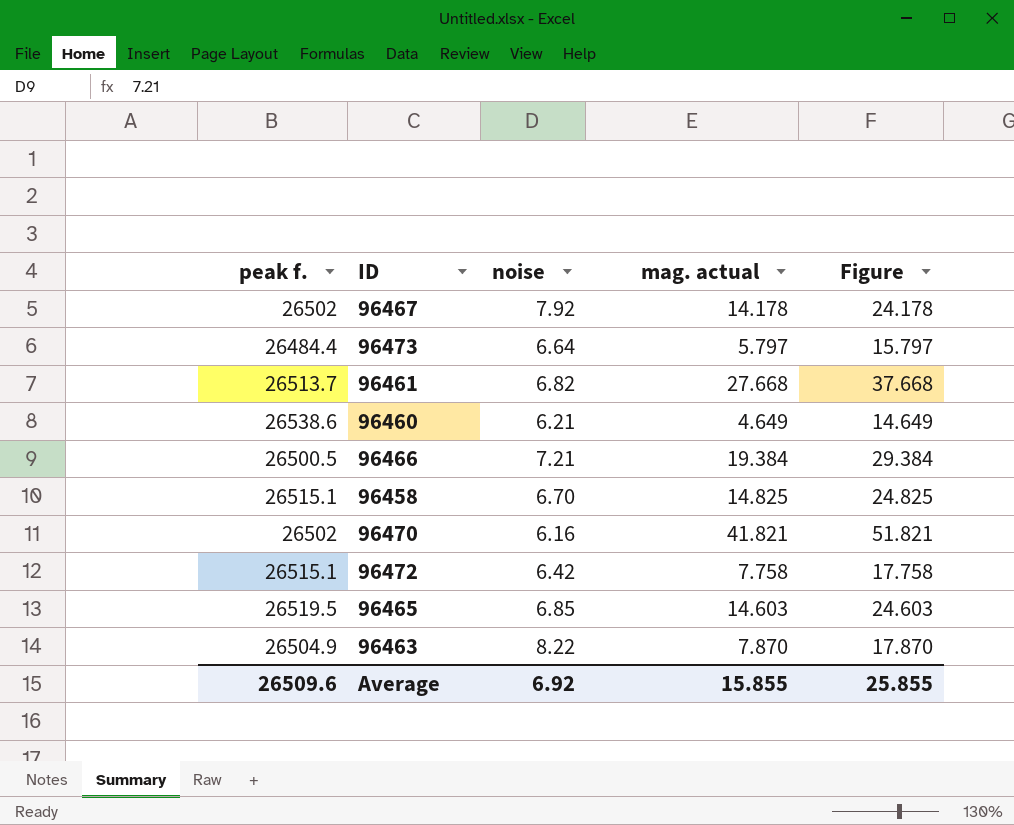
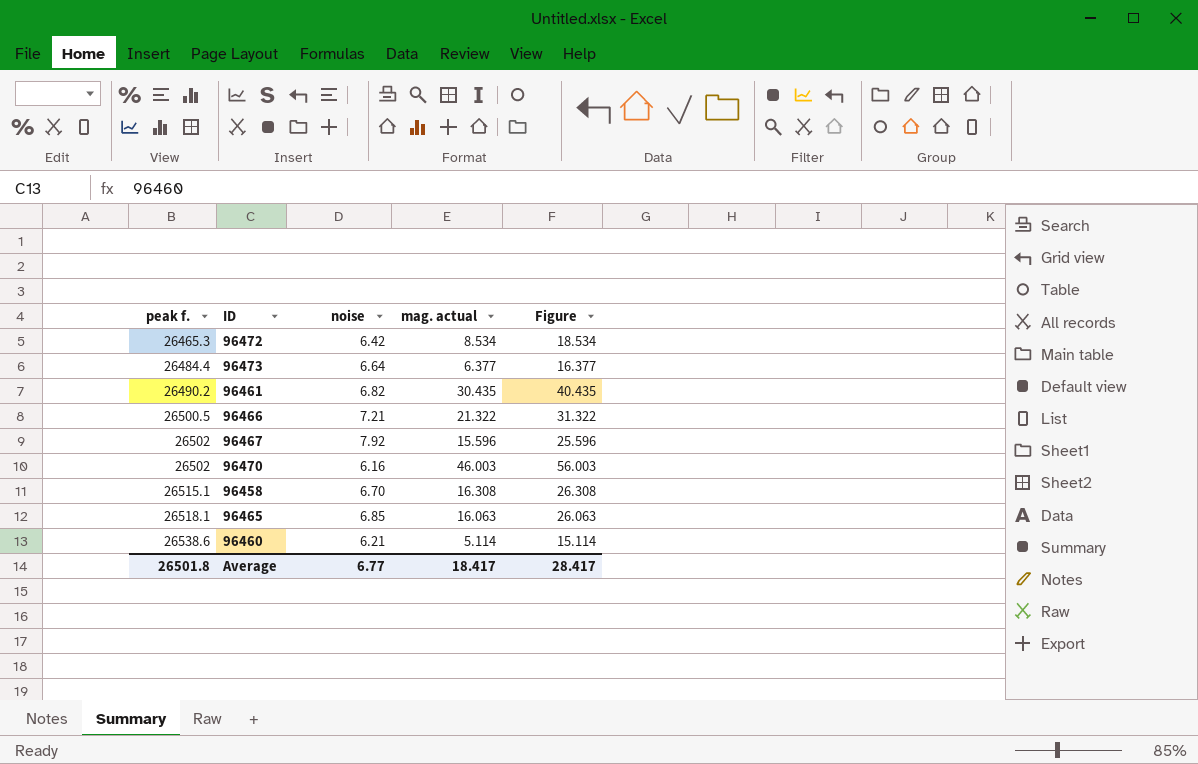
row order: none -> peak f. ascending
row 96463: 26504.9 | 8.22 | 7.870 | 17.870 -> none
96472 | peak f.: 26515.1 -> 26465.3
96472 | mag. actual: 7.758 -> 8.534
96472 | Figure: 17.758 -> 18.534
96473 | mag. actual: 5.797 -> 6.377
96473 | Figure: 15.797 -> 16.377
96461 | peak f.: 26513.7 -> 26490.2
96461 | mag. actual: 27.668 -> 30.435
96461 | Figure: 37.668 -> 40.435
96466 | mag. actual: 19.384 -> 21.322
96466 | Figure: 29.384 -> 31.322
96467 | mag. actual: 14.178 -> 15.596
96467 | Figure: 24.178 -> 25.596
96470 | mag. actual: 41.821 -> 46.003
96470 | Figure: 51.821 -> 56.003
96458 | mag. actual: 14.825 -> 16.308
96458 | Figure: 24.825 -> 26.308
96465 | peak f.: 26519.5 -> 26518.1
96465 | mag. actual: 14.603 -> 16.063
96465 | Figure: 24.603 -> 26.063
96460 | mag. actual: 4.649 -> 5.114
96460 | Figure: 14.649 -> 15.114
Average | peak f.: 26509.6 -> 26501.8
Average | noise: 6.92 -> 6.77
Average | mag. actual: 15.855 -> 18.417
Average | Figure: 25.855 -> 28.417

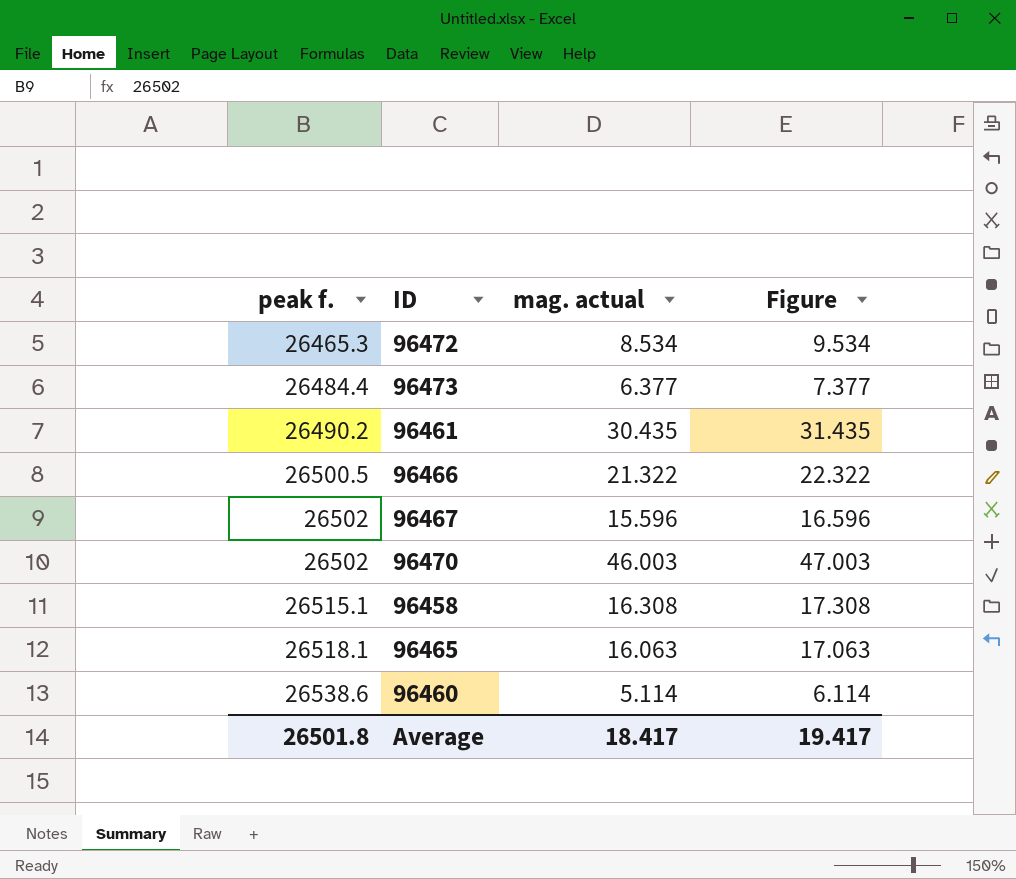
column noise | position: 3 -> none
column Figure | formula: [mag. actual] + 10 -> [mag. actual] + 1
Average | Figure: 28.417 -> 19.417

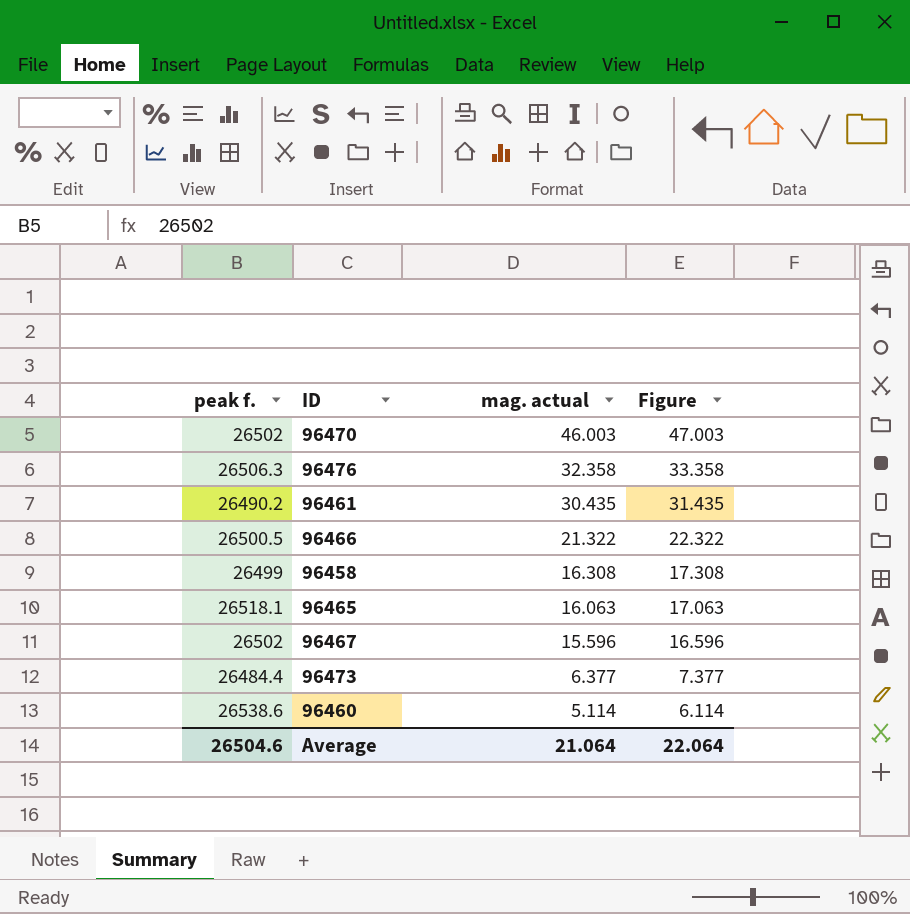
row order: peak f. ascending -> mag. actual descending
row 96472: 26465.3 | 8.534 | 9.534 -> none
row 96476: none -> 26506.3 | 32.358 | 33.358
96458 | peak f.: 26515.1 -> 26499
Average | peak f.: 26501.8 -> 26504.6
Average | mag. actual: 18.417 -> 21.064
Average | Figure: 19.417 -> 22.064

